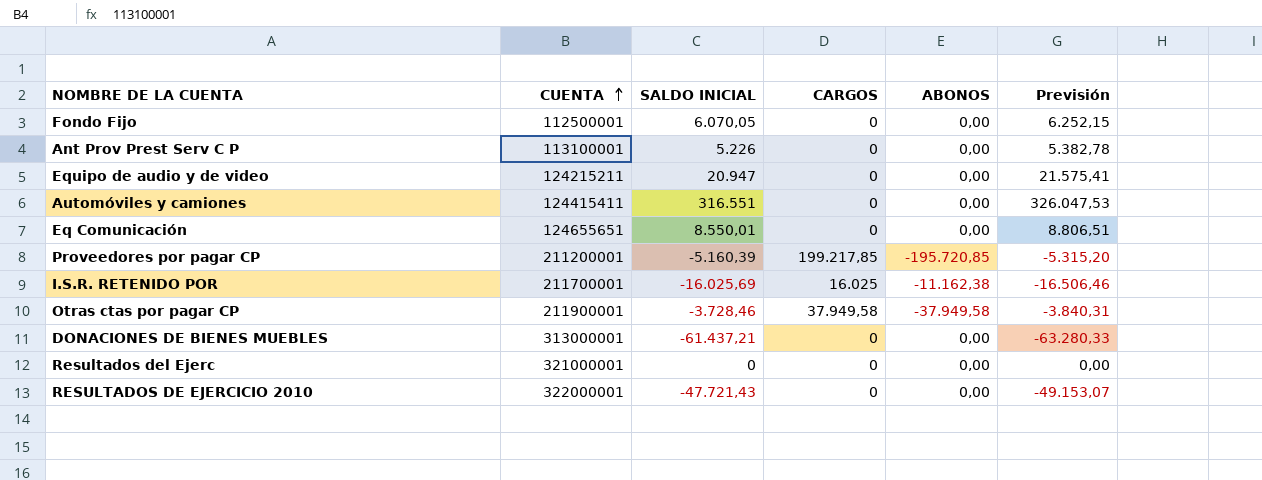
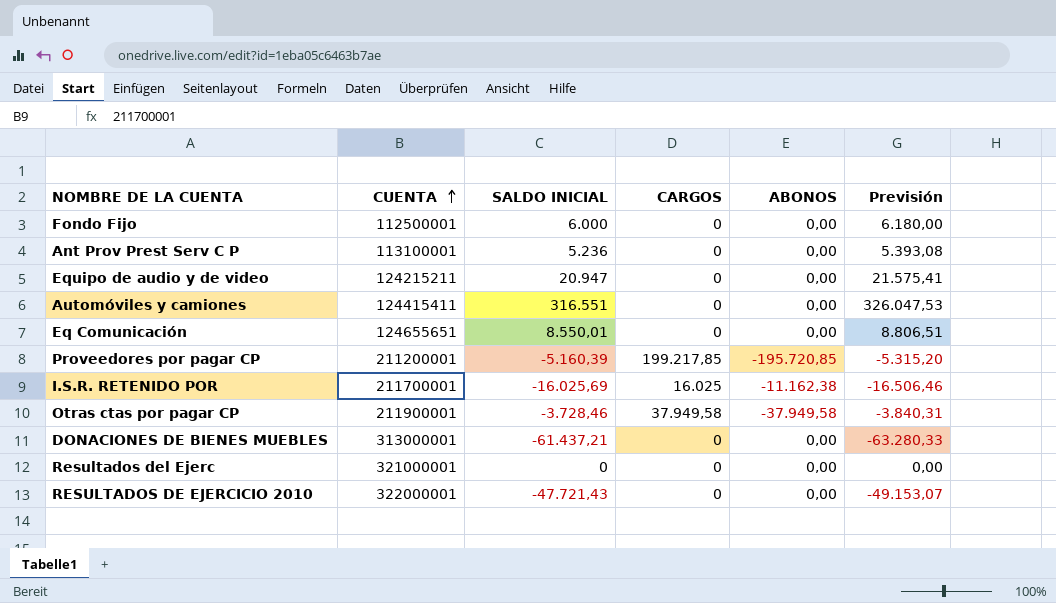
Fondo Fijo | SALDO INICIAL: 6.070,05 -> 6.000
Fondo Fijo | Previsión: 6.252,15 -> 6.180,00
Ant Prov Prest Serv C P | SALDO INICIAL: 5.226 -> 5.236
Ant Prov Prest Serv C P | Previsión: 5.382,78 -> 5.393,08

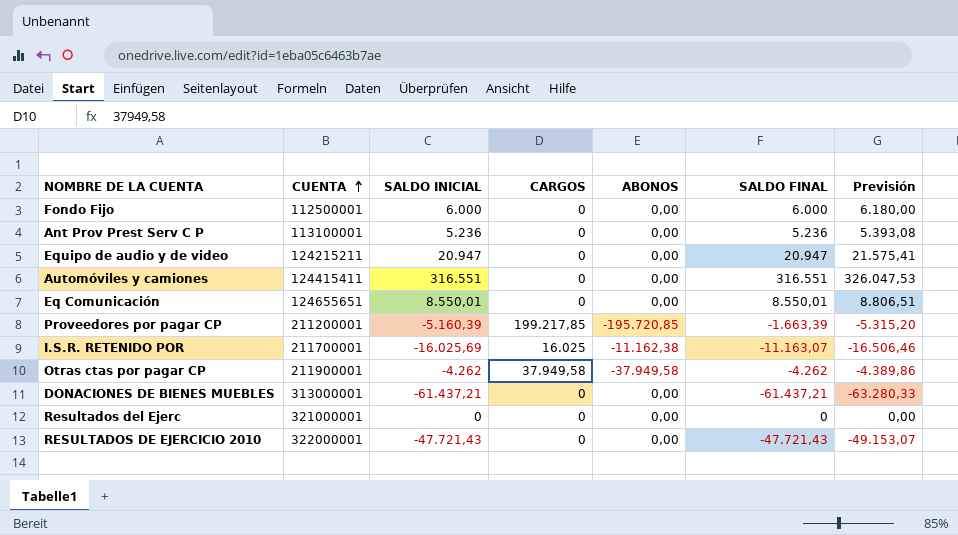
column SALDO FINAL | formula: none -> [SALDO INICIAL] + [CARGOS] + [ABONOS]
Otras ctas por pagar CP | SALDO INICIAL: -3.728,46 -> -4.262
Otras ctas por pagar CP | Previsión: -3.840,31 -> -4.389,86

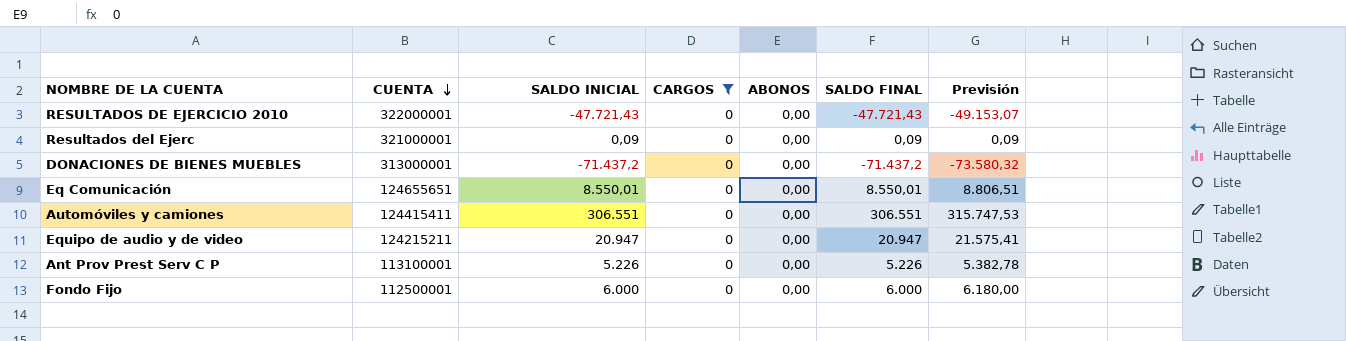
filter: none -> CARGOS = 0
row order: CUENTA ascending -> CUENTA descending
Resultados del Ejerc | SALDO INICIAL: 0 -> 0,09
Resultados del Ejerc | SALDO FINAL: 0 -> 0,09
Resultados del Ejerc | Previsión: 0,00 -> 0,09
DONACIONES DE BIENES MUEBLES | SALDO INICIAL: -61.437,21 -> -71.437,2
DONACIONES DE BIENES MUEBLES | SALDO FINAL: -61.437,21 -> -71.437,2
DONACIONES DE BIENES MUEBLES | Previsión: -63.280,33 -> -73.580,32
Automóviles y camiones | SALDO INICIAL: 316.551 -> 306.551
Automóviles y camiones | SALDO FINAL: 316.551 -> 306.551
Automóviles y camiones | Previsión: 326.047,53 -> 315.747,53
Ant Prov Prest Serv C P | SALDO INICIAL: 5.236 -> 5.226
Ant Prov Prest Serv C P | SALDO FINAL: 5.236 -> 5.226
Ant Prov Prest Serv C P | Previsión: 5.393,08 -> 5.382,78

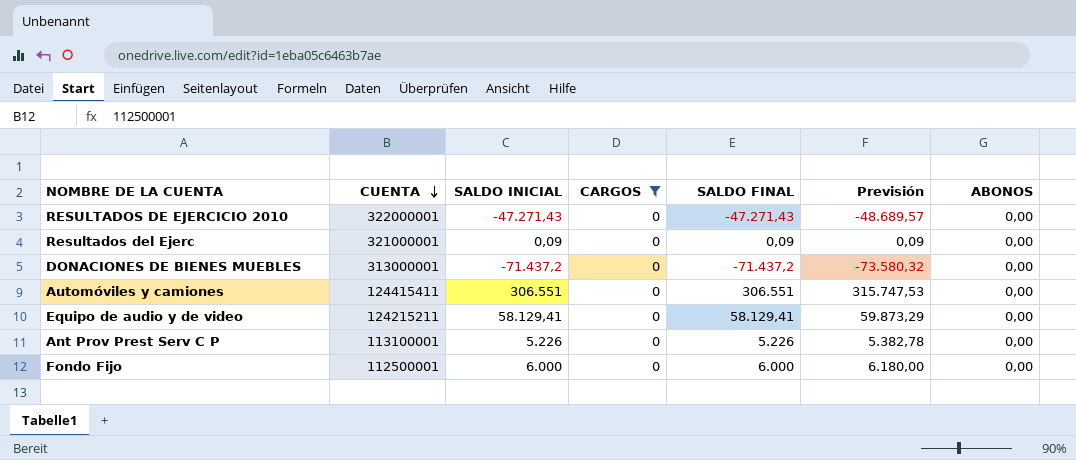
column ABONOS | position: 5 -> 7
row Eq Comunicación: 124655651 | 8.550,01 | 0 | 0,00 | 8.550,01 | 8.806,51 -> none
RESULTADOS DE EJERCICIO 2010 | SALDO INICIAL: -47.721,43 -> -47.271,43
RESULTADOS DE EJERCICIO 2010 | SALDO FINAL: -47.721,43 -> -47.271,43
RESULTADOS DE EJERCICIO 2010 | Previsión: -49.153,07 -> -48.689,57
Equipo de audio y de video | SALDO INICIAL: 20.947 -> 58.129,41
Equipo de audio y de video | SALDO FINAL: 20.947 -> 58.129,41
Equipo de audio y de video | Previsión: 21.575,41 -> 59.873,29

